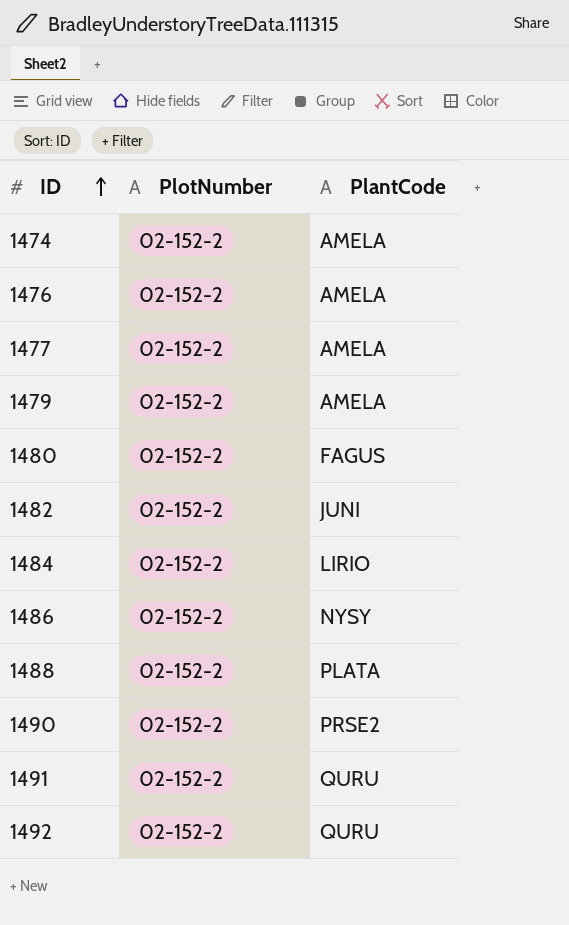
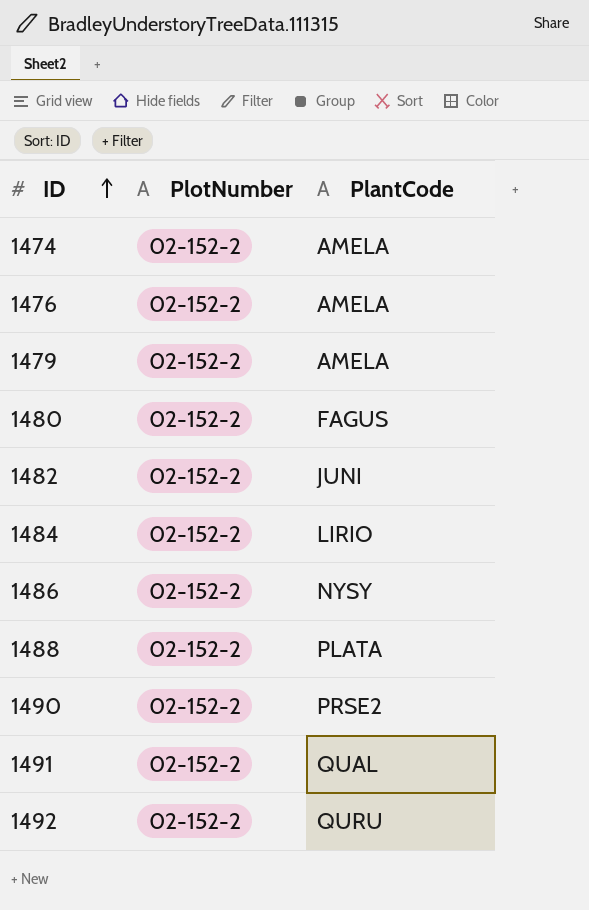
row 1477: 02-152-2 | AMELA -> none
1491 | PlantCode: QURU -> QUAL

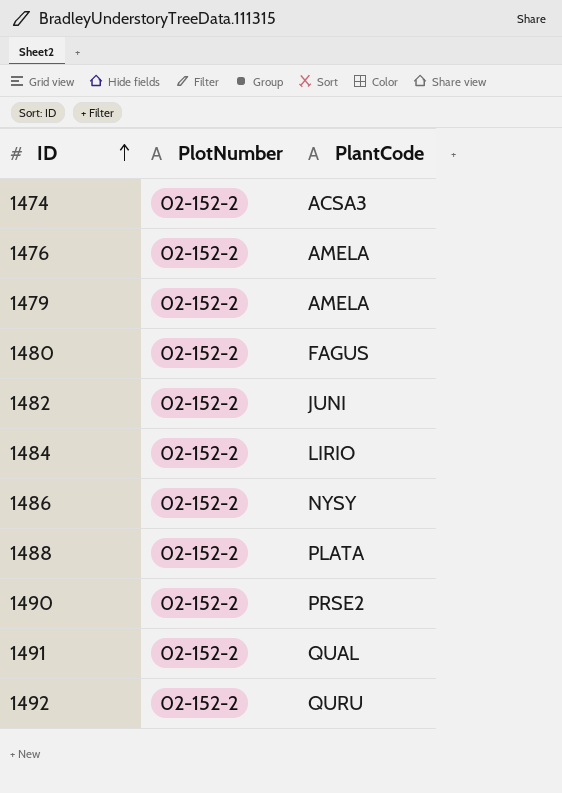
1474 | PlantCode: AMELA -> ACSA3

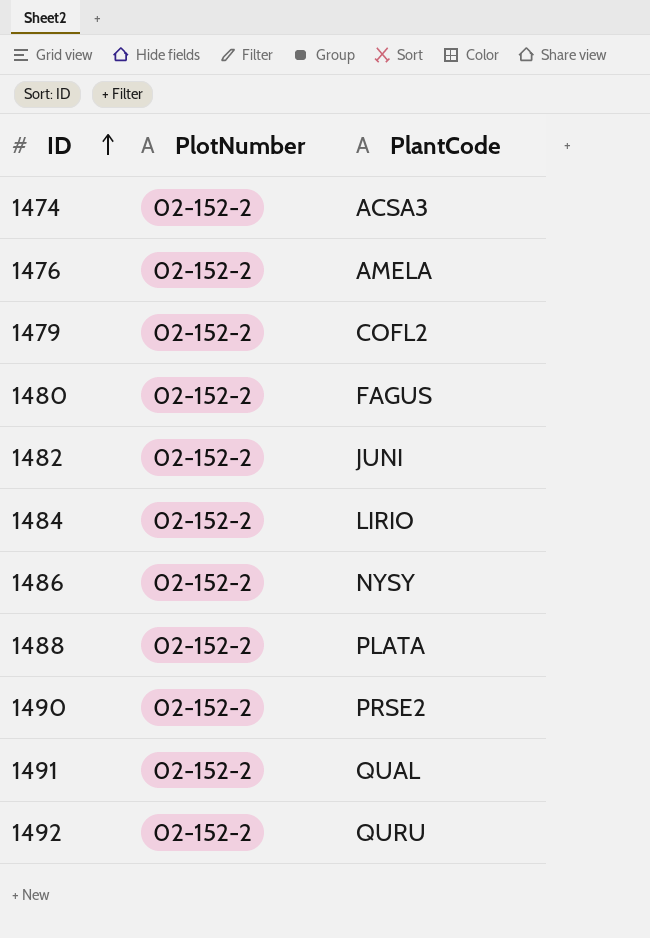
1479 | PlantCode: AMELA -> COFL2

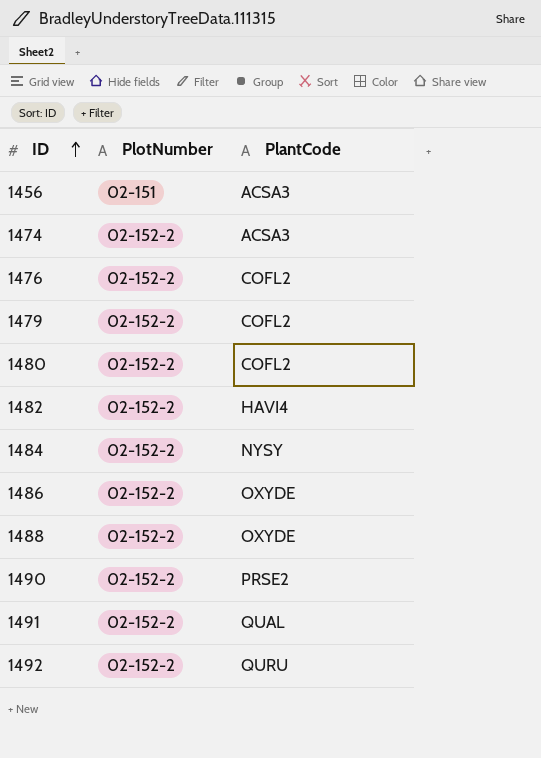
row 1456: none -> 02-151 | ACSA3
1476 | PlantCode: AMELA -> COFL2
1480 | PlantCode: FAGUS -> COFL2
1482 | PlantCode: JUNI -> HAVI4
1484 | PlantCode: LIRIO -> NYSY
1486 | PlantCode: NYSY -> OXYDE
1488 | PlantCode: PLATA -> OXYDE

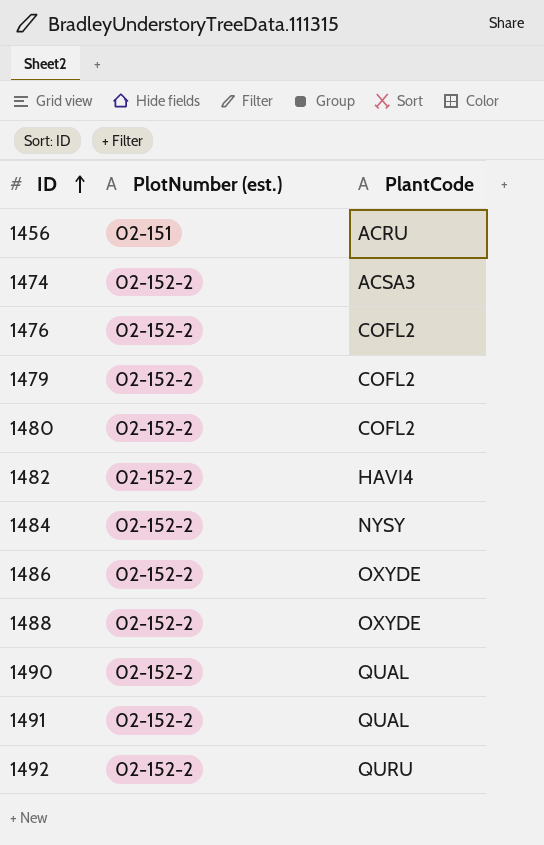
column name: PlotNumber -> PlotNumber (est.)
1456 | PlantCode: ACSA3 -> ACRU
1490 | PlantCode: PRSE2 -> QUAL

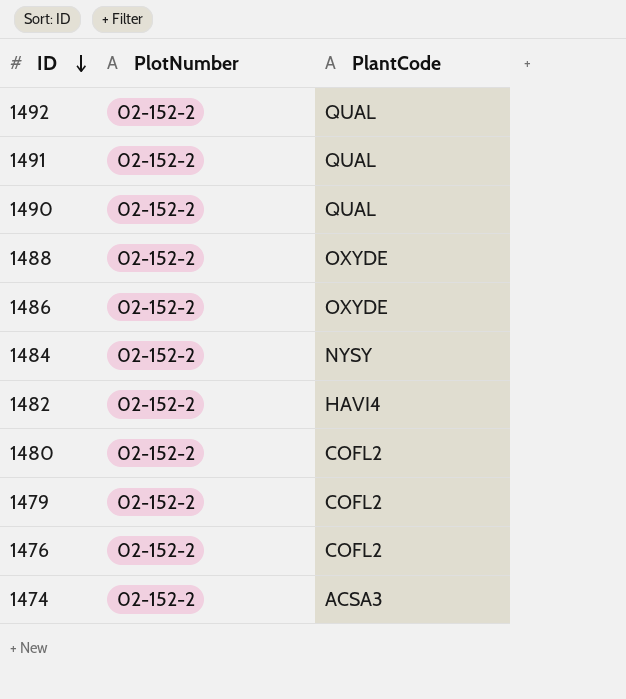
row order: ID ascending -> ID descending
column name: PlotNumber (est.) -> PlotNumber
row 1456: 02-151 | ACRU -> none
1492 | PlantCode: QURU -> QUAL

